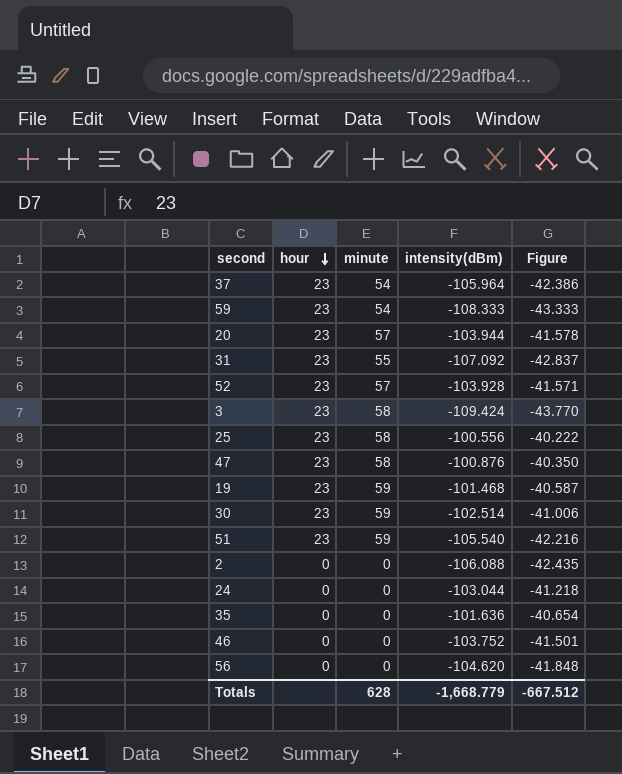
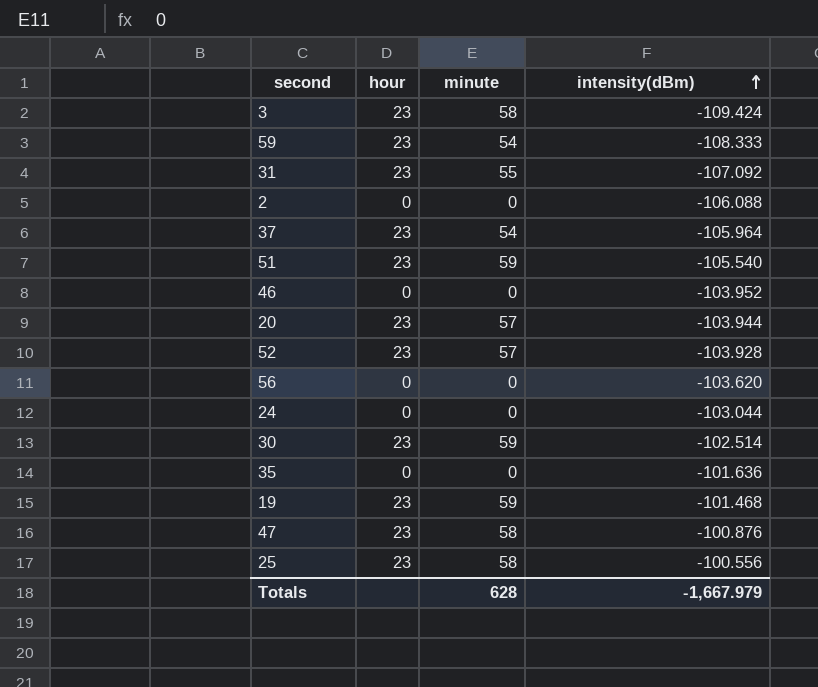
row order: hour descending -> intensity(dBm) ascending
column Figure | formula: [intensity(dBm)] * 0.4 -> none
46 | intensity(dBm): -103.752 -> -103.952
56 | intensity(dBm): -104.620 -> -103.620
Totals | intensity(dBm): -1,668.779 -> -1,667.979

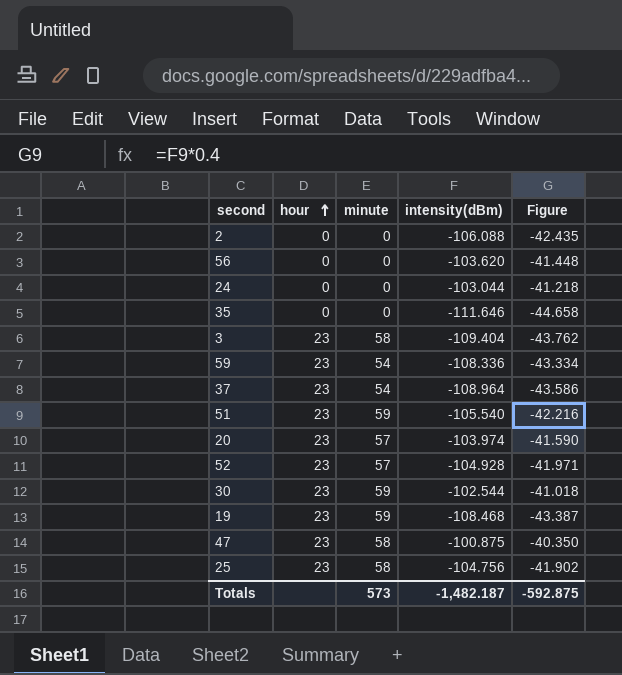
row order: intensity(dBm) ascending -> hour ascending
column Figure | formula: none -> [intensity(dBm)] * 0.4
row 31: 23 | 55 | -107.092 -> none
row 46: 0 | 0 | -103.952 -> none
35 | intensity(dBm): -101.636 -> -111.646
3 | intensity(dBm): -109.424 -> -109.404
59 | intensity(dBm): -108.333 -> -108.336
37 | intensity(dBm): -105.964 -> -108.964
20 | intensity(dBm): -103.944 -> -103.974
52 | intensity(dBm): -103.928 -> -104.928
30 | intensity(dBm): -102.514 -> -102.544
19 | intensity(dBm): -101.468 -> -108.468
47 | intensity(dBm): -100.876 -> -100.875
25 | intensity(dBm): -100.556 -> -104.756
Totals | minute: 628 -> 573
Totals | intensity(dBm): -1,667.979 -> -1,482.187

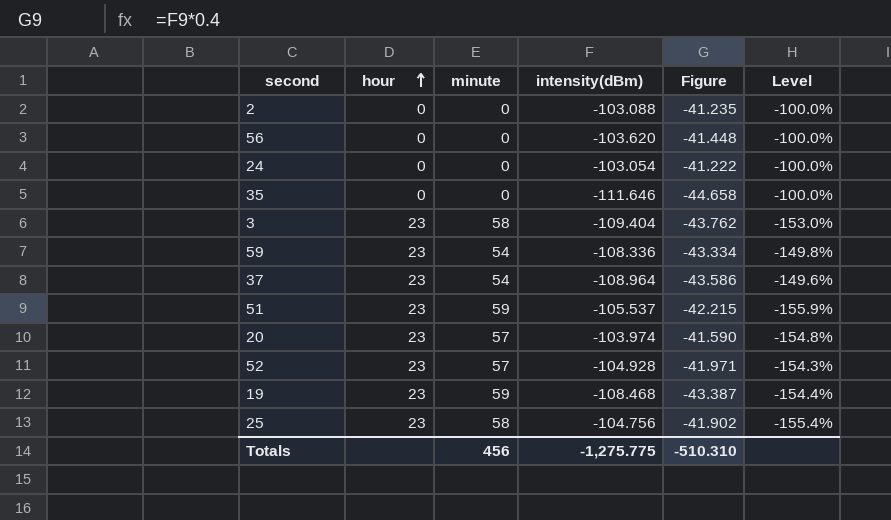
column Level | formula: none -> ([minute] - [intensity(dBm)]) / [intensity(dBm)]
row 30: 23 | 59 | -102.544 | -41.018 -> none
row 47: 23 | 58 | -100.875 | -40.350 -> none
2 | intensity(dBm): -106.088 -> -103.088
2 | Figure: -42.435 -> -41.235
24 | intensity(dBm): -103.044 -> -103.054
24 | Figure: -41.218 -> -41.222
51 | intensity(dBm): -105.540 -> -105.537
51 | Figure: -42.216 -> -42.215
Totals | minute: 573 -> 456
Totals | intensity(dBm): -1,482.187 -> -1,275.775
Totals | Figure: -592.875 -> -510.310

